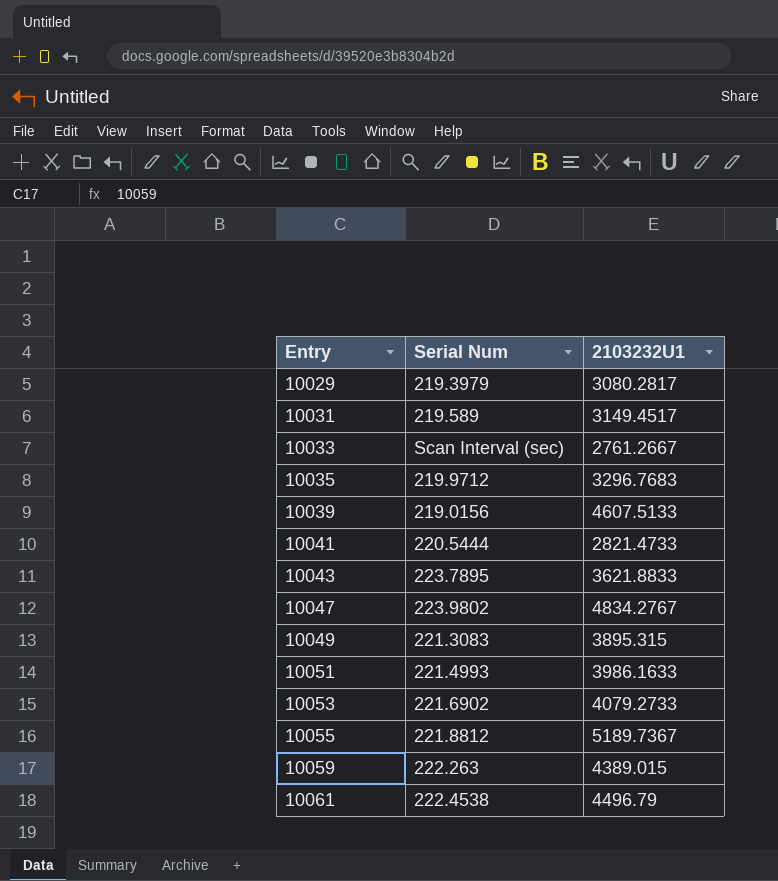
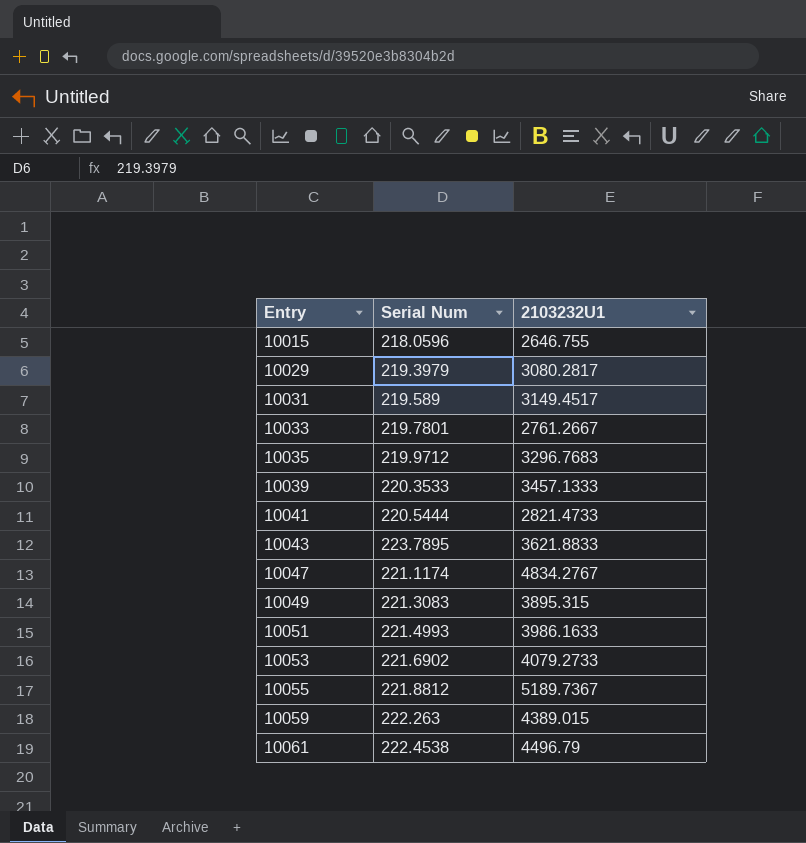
row 10015: none -> 218.0596 | 2646.755
10033 | Serial Num: Scan Interval (sec) -> 219.7801
10039 | Serial Num: 219.0156 -> 220.3533
10039 | 2103232U1: 4607.5133 -> 3457.1333
10047 | Serial Num: 223.9802 -> 221.1174

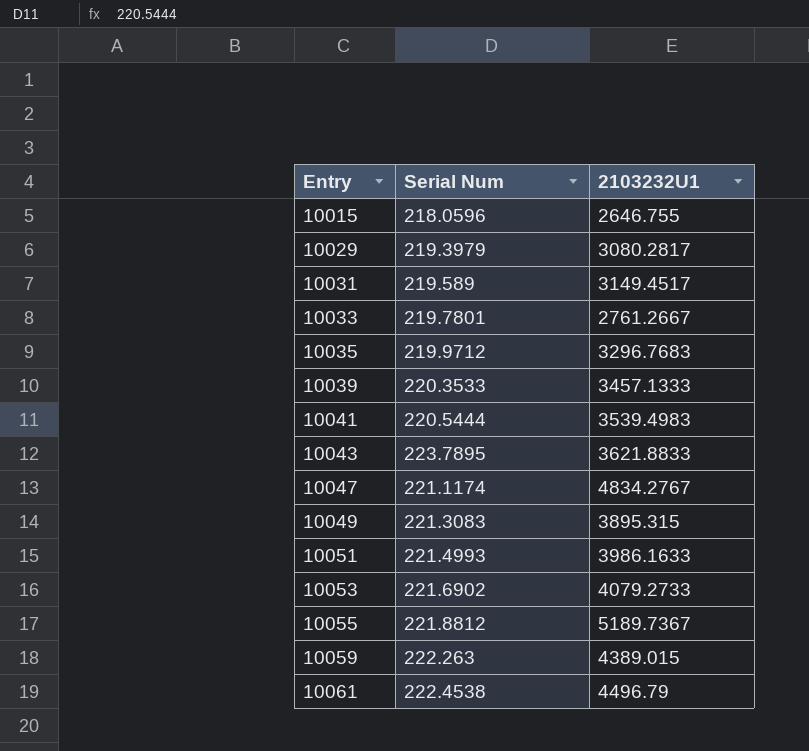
10041 | 2103232U1: 2821.4733 -> 3539.4983

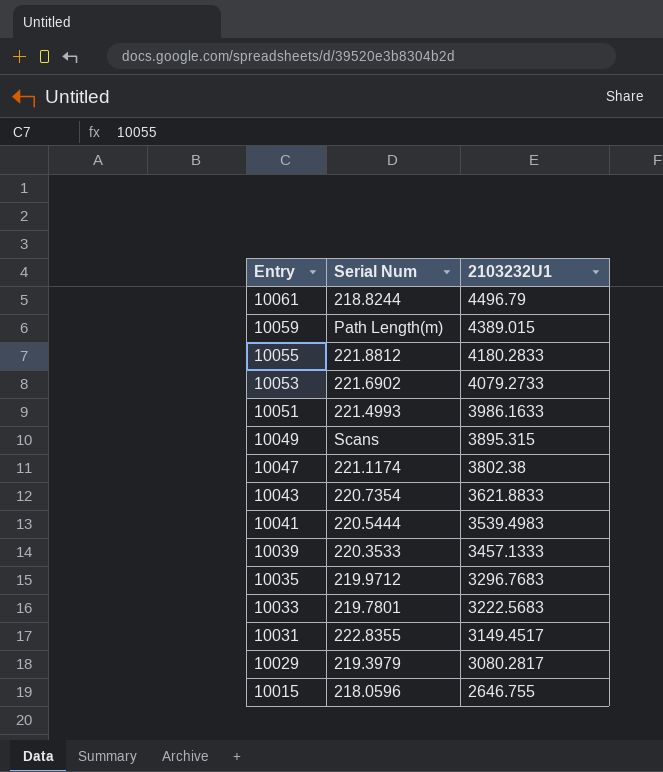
row order: Entry ascending -> Entry descending
10061 | Serial Num: 222.4538 -> 218.8244
10059 | Serial Num: 222.263 -> Path Length(m)
10055 | 2103232U1: 5189.7367 -> 4180.2833
10049 | Serial Num: 221.3083 -> Scans
10047 | 2103232U1: 4834.2767 -> 3802.38
10043 | Serial Num: 223.7895 -> 220.7354
10033 | 2103232U1: 2761.2667 -> 3222.5683
10031 | Serial Num: 219.589 -> 222.8355

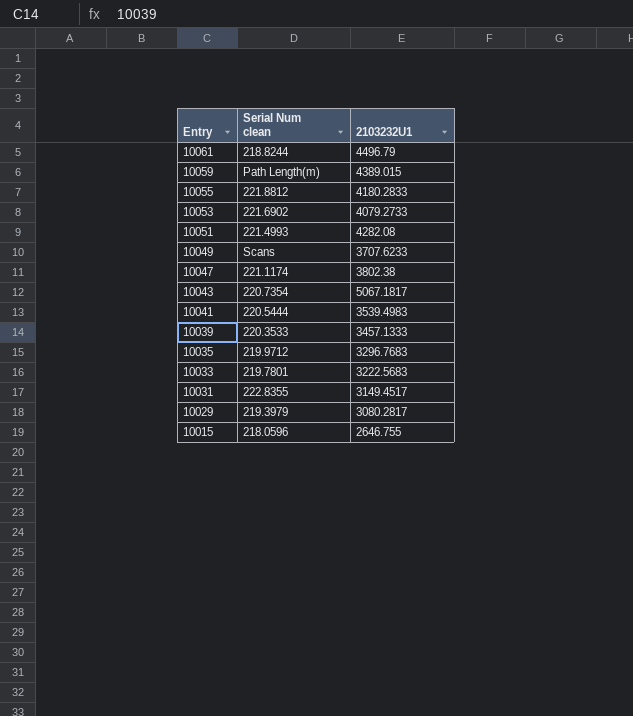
column name: Serial Num -> Serial Num clean
10051 | 2103232U1: 3986.1633 -> 4282.08
10049 | 2103232U1: 3895.315 -> 3707.6233
10043 | 2103232U1: 3621.8833 -> 5067.1817

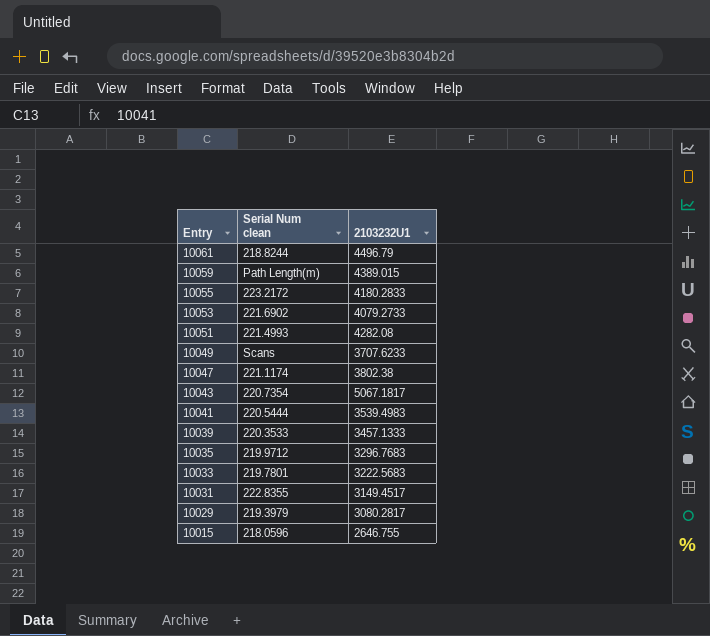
10055 | Serial Num clean: 221.8812 -> 223.2172

